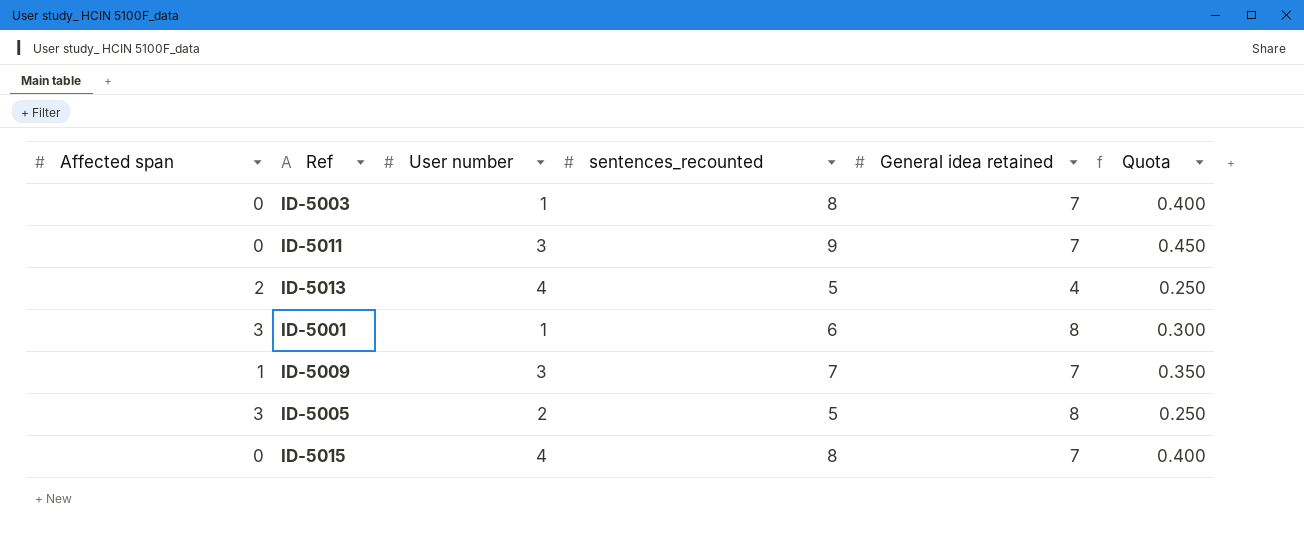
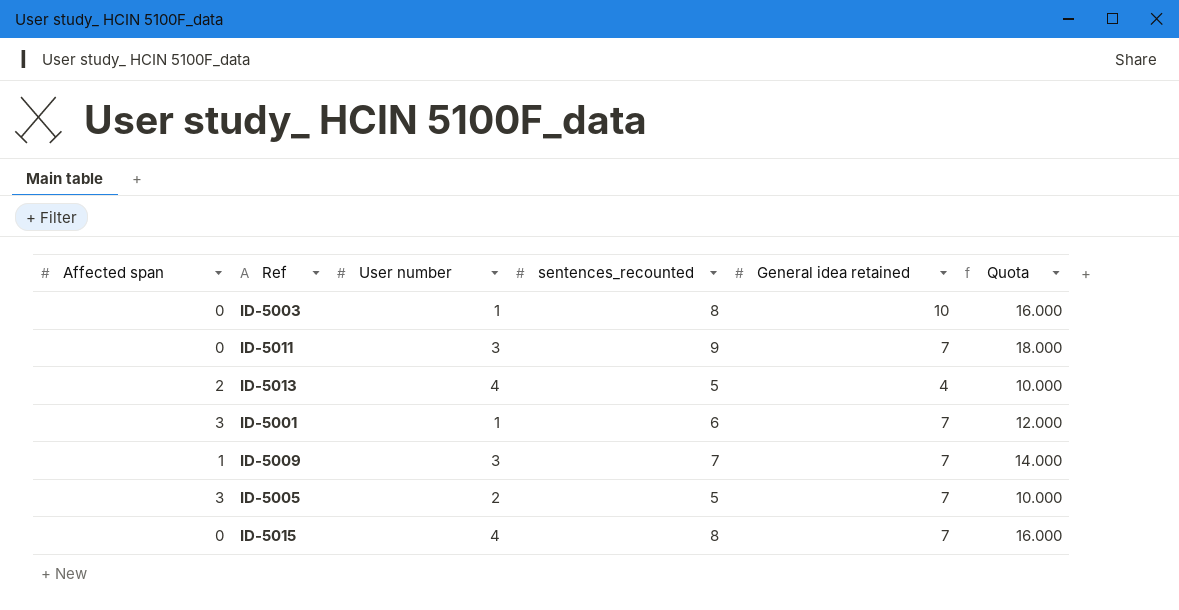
column Quota | formula: [sentences_recounted] * 0.05 -> [sentences_recounted] * 2
ID-5003 | General idea retained: 7 -> 10
ID-5001 | General idea retained: 8 -> 7
ID-5005 | General idea retained: 8 -> 7

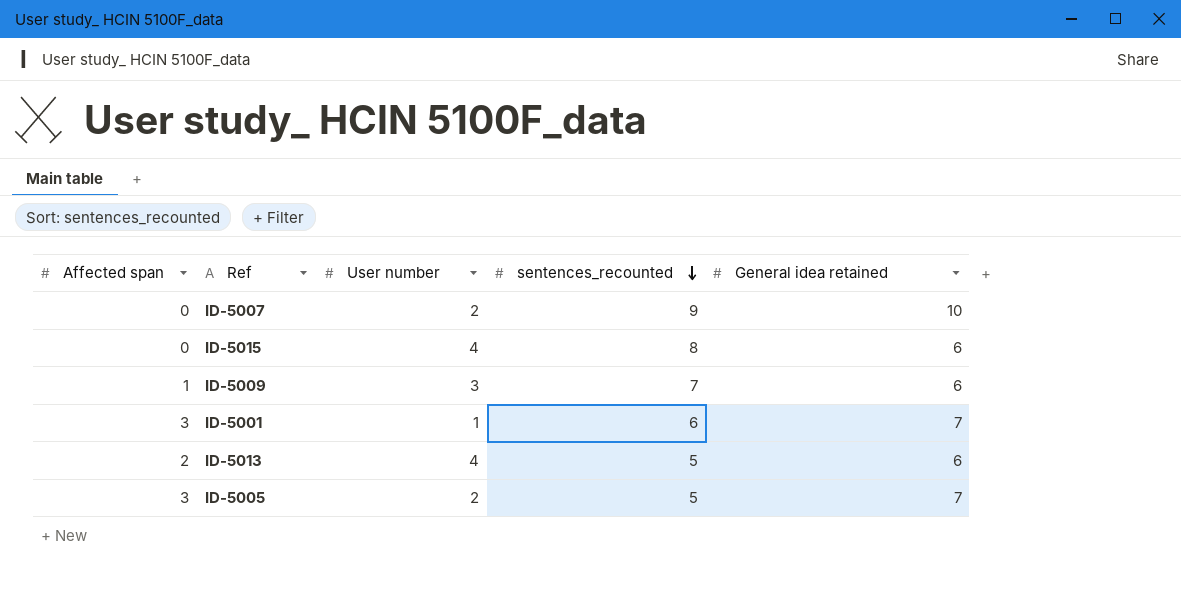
row order: none -> sentences_recounted descending
column Quota | formula: [sentences_recounted] * 2 -> none
row ID-5003: 0 | 1 | 8 | 10 | 16.000 -> none
row ID-5011: 0 | 3 | 9 | 7 | 18.000 -> none
row ID-5007: none -> 0 | 2 | 9 | 10
ID-5015 | General idea retained: 7 -> 6
ID-5009 | General idea retained: 7 -> 6
ID-5013 | General idea retained: 4 -> 6

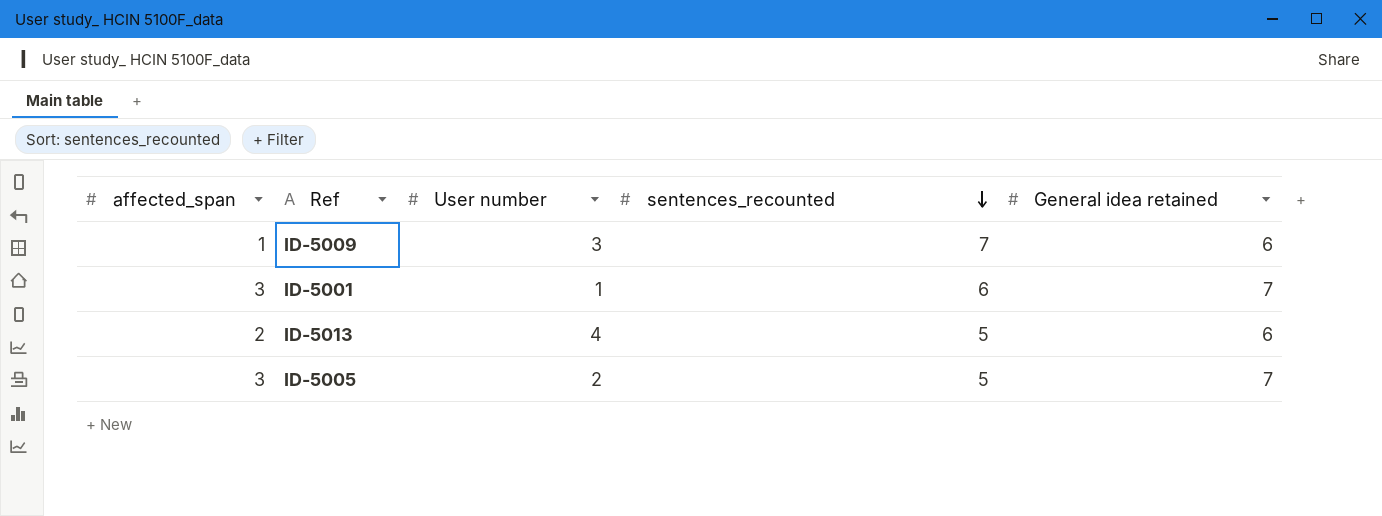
column name: Affected span -> affected_span
row ID-5007: 0 | 2 | 9 | 10 -> none
row ID-5015: 0 | 4 | 8 | 6 -> none

